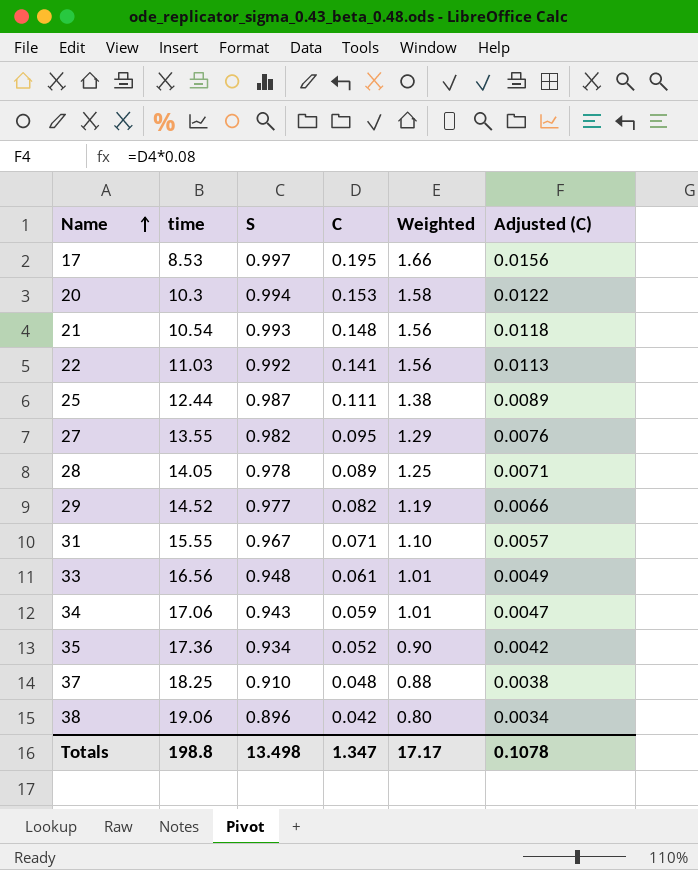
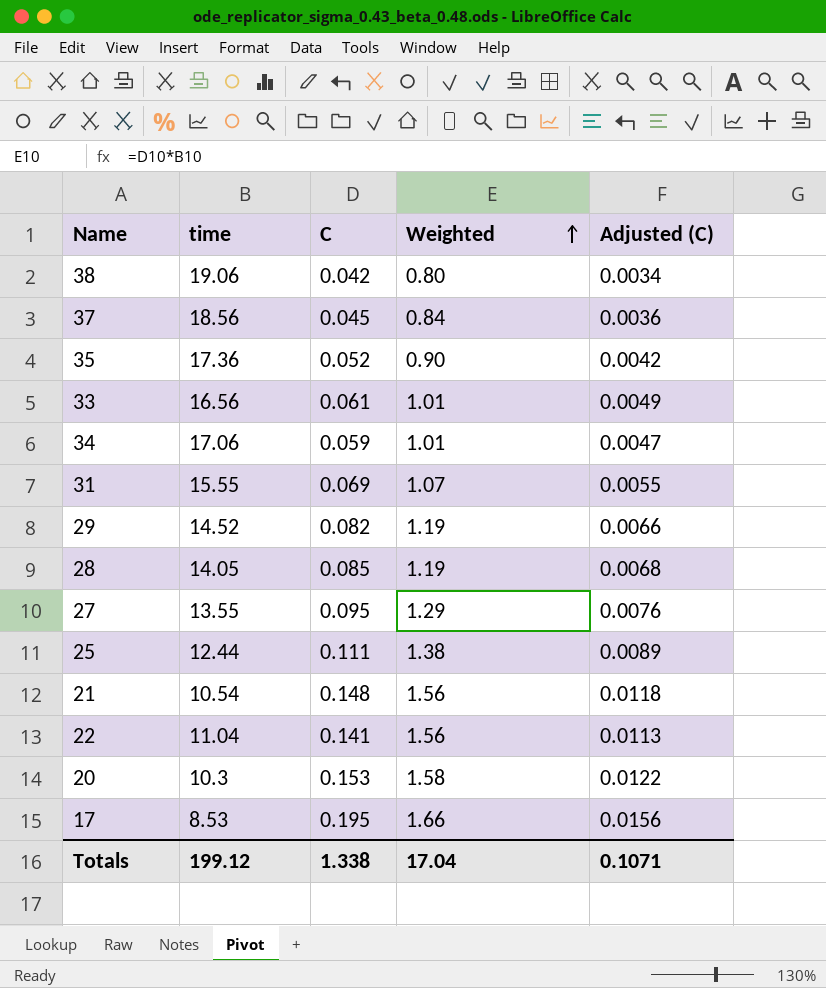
row order: Name ascending -> Weighted ascending
column S | position: 3 -> none
37 | time: 18.25 -> 18.56
37 | C: 0.048 -> 0.045
37 | Weighted: 0.88 -> 0.84
37 | Adjusted (C): 0.0038 -> 0.0036
31 | C: 0.071 -> 0.069
31 | Weighted: 1.10 -> 1.07
31 | Adjusted (C): 0.0057 -> 0.0055
28 | C: 0.089 -> 0.085
28 | Weighted: 1.25 -> 1.19
28 | Adjusted (C): 0.0071 -> 0.0068
22 | time: 11.03 -> 11.04
Totals | time: 198.8 -> 199.12
Totals | C: 1.347 -> 1.338
Totals | Weighted: 17.17 -> 17.04
Totals | Adjusted (C): 0.1078 -> 0.1071

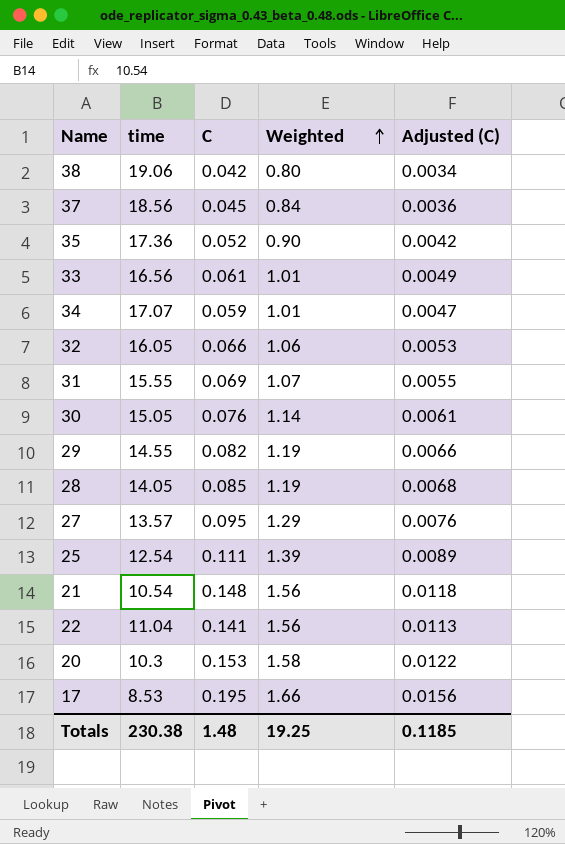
34 | time: 17.06 -> 17.07
row 32: none -> 16.05 | 0.066 | 1.06 | 0.0053
row 30: none -> 15.05 | 0.076 | 1.14 | 0.0061
29 | time: 14.52 -> 14.55
27 | time: 13.55 -> 13.57
25 | time: 12.44 -> 12.54
25 | Weighted: 1.38 -> 1.39
Totals | time: 199.12 -> 230.38
Totals | C: 1.338 -> 1.48
Totals | Weighted: 17.04 -> 19.25
Totals | Adjusted (C): 0.1071 -> 0.1185

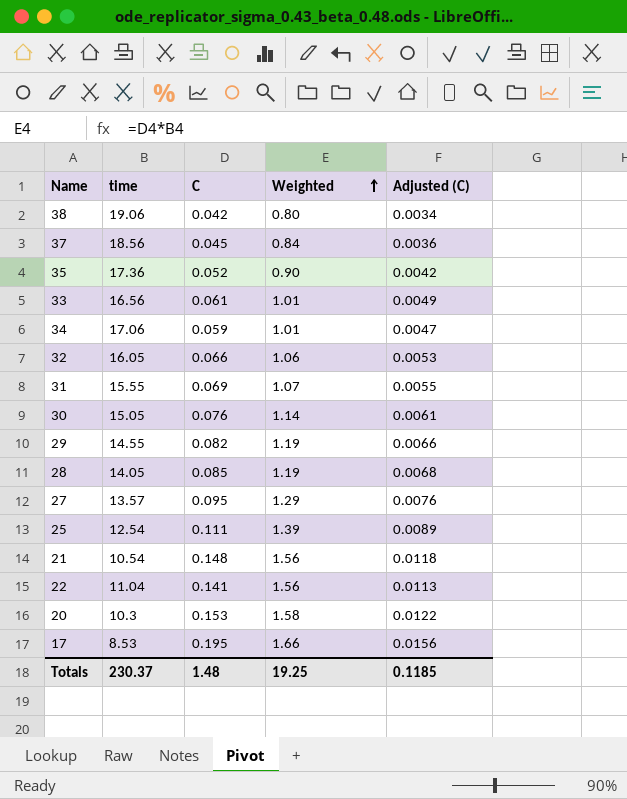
34 | time: 17.07 -> 17.06
Totals | time: 230.38 -> 230.37

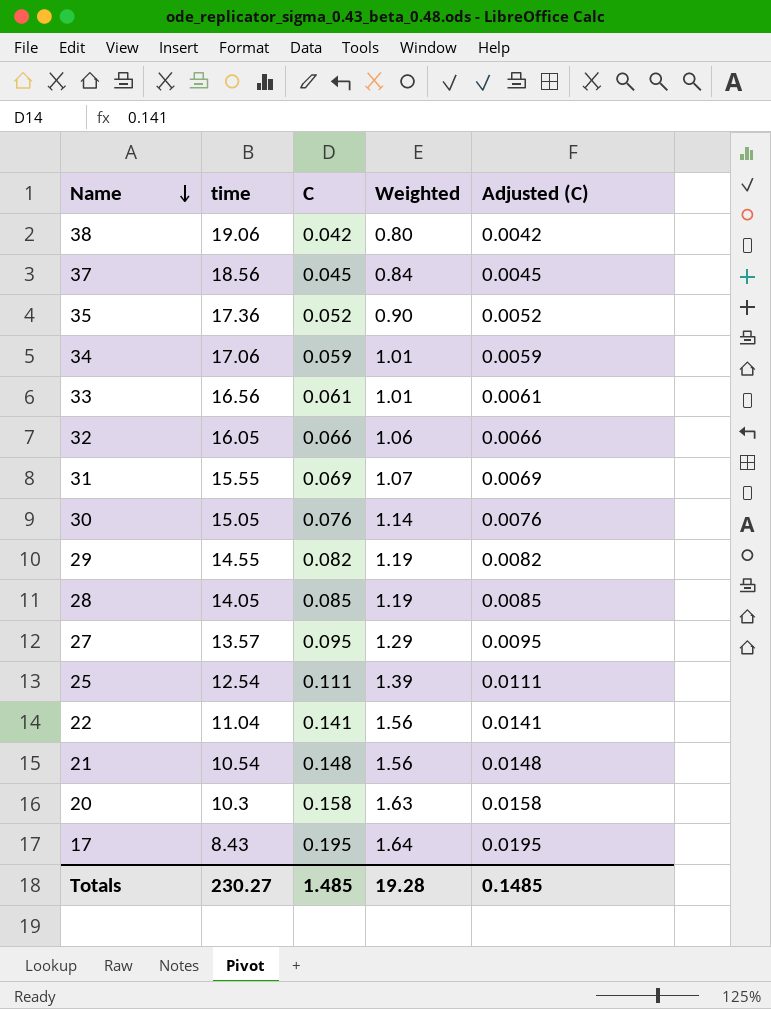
row order: Weighted ascending -> Name descending
column Adjusted (C) | formula: [C] * 0.08 -> [C] * 0.1
20 | C: 0.153 -> 0.158
20 | Weighted: 1.58 -> 1.63
17 | time: 8.53 -> 8.43
17 | Weighted: 1.66 -> 1.64
Totals | time: 230.37 -> 230.27
Totals | C: 1.48 -> 1.485
Totals | Weighted: 19.25 -> 19.28
Totals | Adjusted (C): 0.1185 -> 0.1485

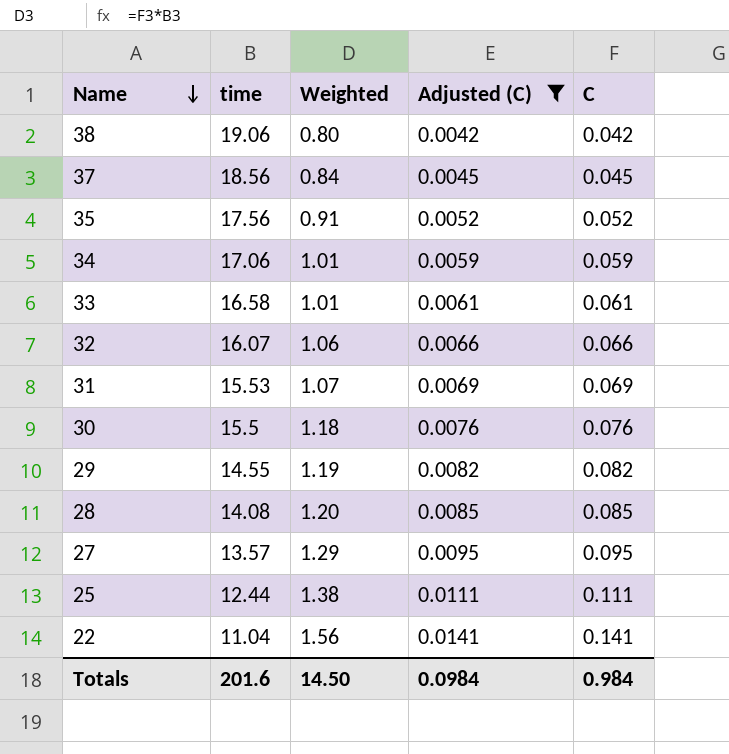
filter: none -> Adjusted (C) <= 0.0141
column C | position: 3 -> 5
35 | time: 17.36 -> 17.56
35 | Weighted: 0.90 -> 0.91
33 | time: 16.56 -> 16.58
32 | time: 16.05 -> 16.07
31 | time: 15.55 -> 15.53
30 | time: 15.05 -> 15.5
30 | Weighted: 1.14 -> 1.18
28 | time: 14.05 -> 14.08
28 | Weighted: 1.19 -> 1.20
25 | time: 12.54 -> 12.44
25 | Weighted: 1.39 -> 1.38
Totals | time: 230.27 -> 201.6
Totals | Weighted: 19.28 -> 14.50
Totals | Adjusted (C): 0.1485 -> 0.0984
Totals | C: 1.485 -> 0.984

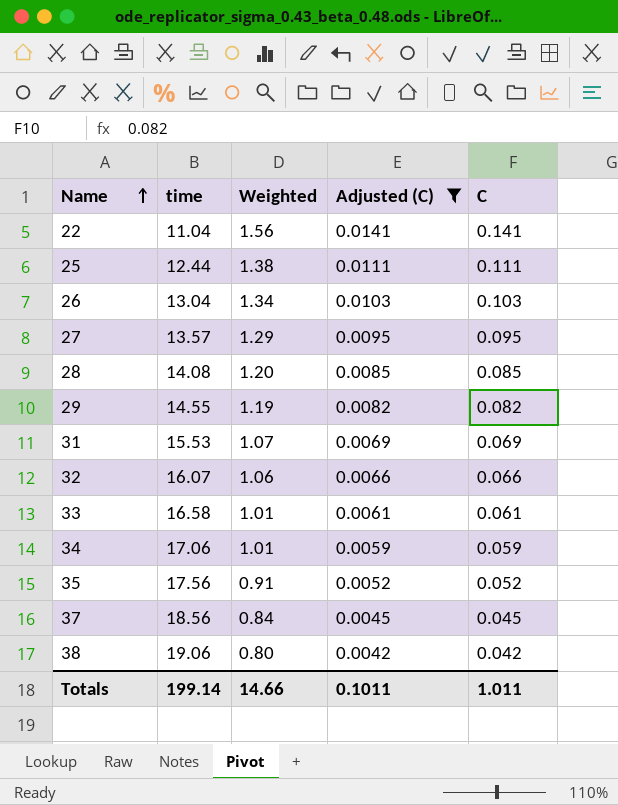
row order: Name descending -> Name ascending
row 30: 15.5 | 1.18 | 0.0076 | 0.076 -> none
row 26: none -> 13.04 | 1.34 | 0.0103 | 0.103
Totals | time: 201.6 -> 199.14
Totals | Weighted: 14.50 -> 14.66
Totals | Adjusted (C): 0.0984 -> 0.1011
Totals | C: 0.984 -> 1.011

